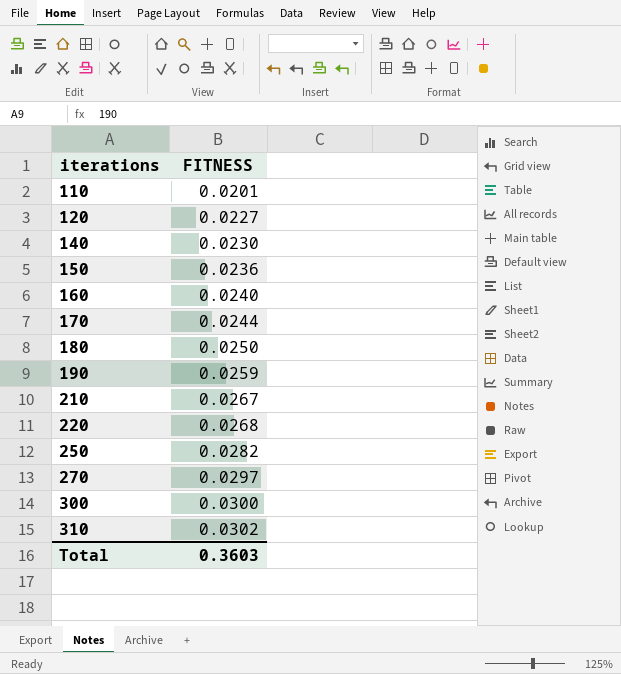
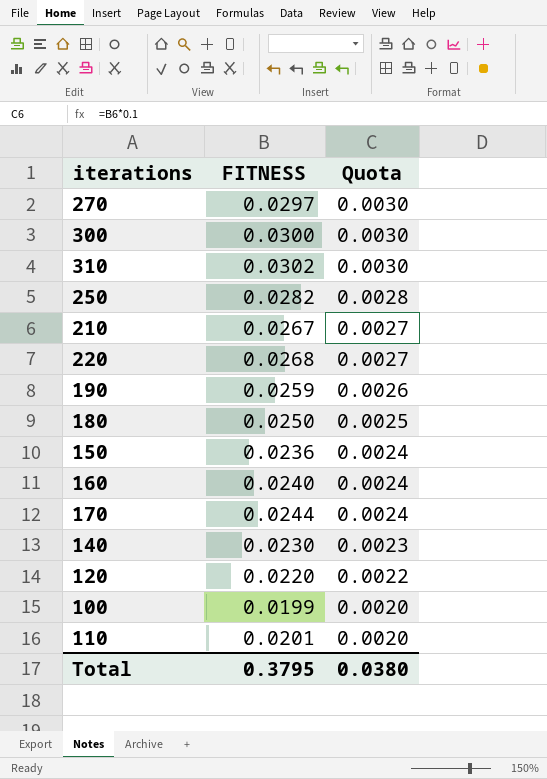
row order: iterations ascending -> Quota descending
column Quota | formula: none -> [FITNESS] * 0.1
120 | FITNESS: 0.0227 -> 0.0220
row 100: none -> 0.0199 | 0.0020
Total | FITNESS: 0.3603 -> 0.3795

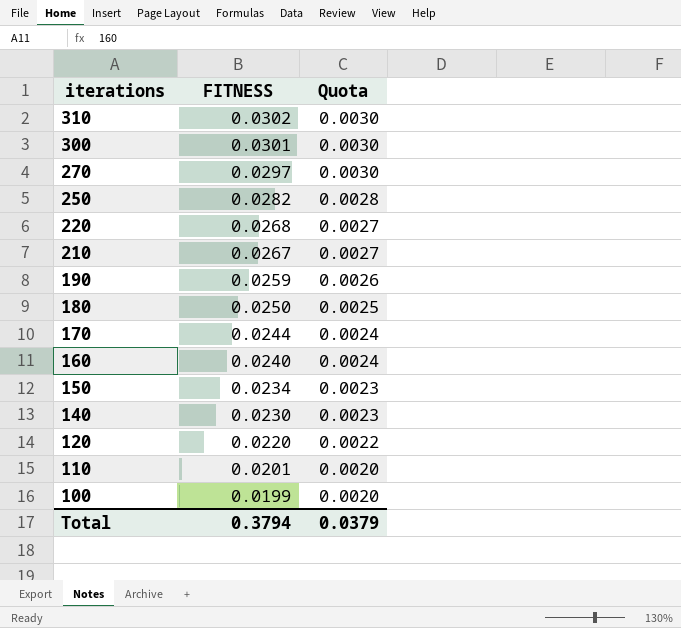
row order: Quota descending -> iterations descending
300 | FITNESS: 0.0300 -> 0.0301
150 | FITNESS: 0.0236 -> 0.0234
150 | Quota: 0.0024 -> 0.0023
Total | FITNESS: 0.3795 -> 0.3794
Total | Quota: 0.0380 -> 0.0379

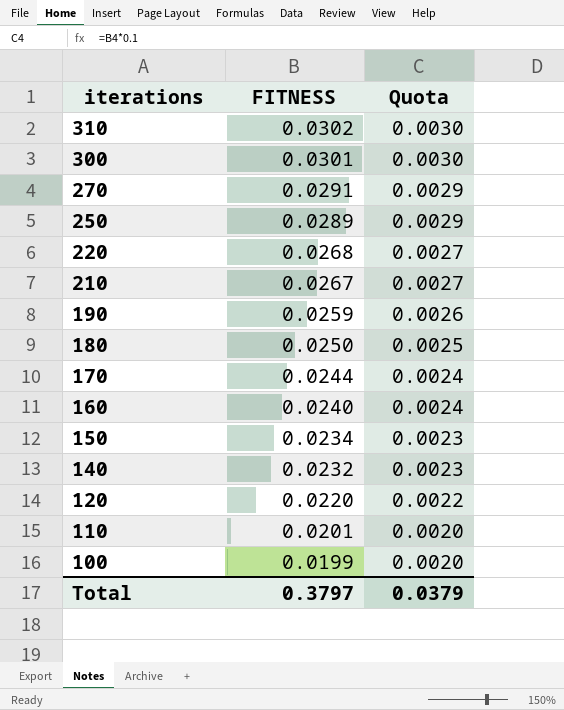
270 | FITNESS: 0.0297 -> 0.0291
270 | Quota: 0.0030 -> 0.0029
250 | FITNESS: 0.0282 -> 0.0289
250 | Quota: 0.0028 -> 0.0029
140 | FITNESS: 0.0230 -> 0.0232
Total | FITNESS: 0.3794 -> 0.3797

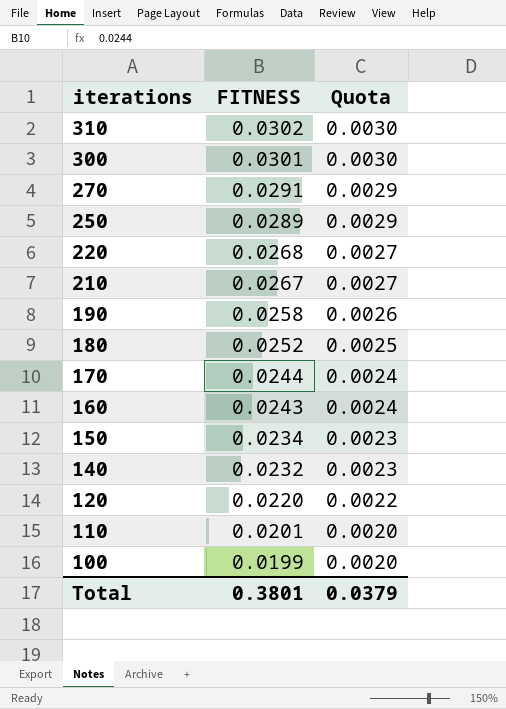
190 | FITNESS: 0.0259 -> 0.0258
180 | FITNESS: 0.0250 -> 0.0252
160 | FITNESS: 0.0240 -> 0.0243
Total | FITNESS: 0.3797 -> 0.3801

